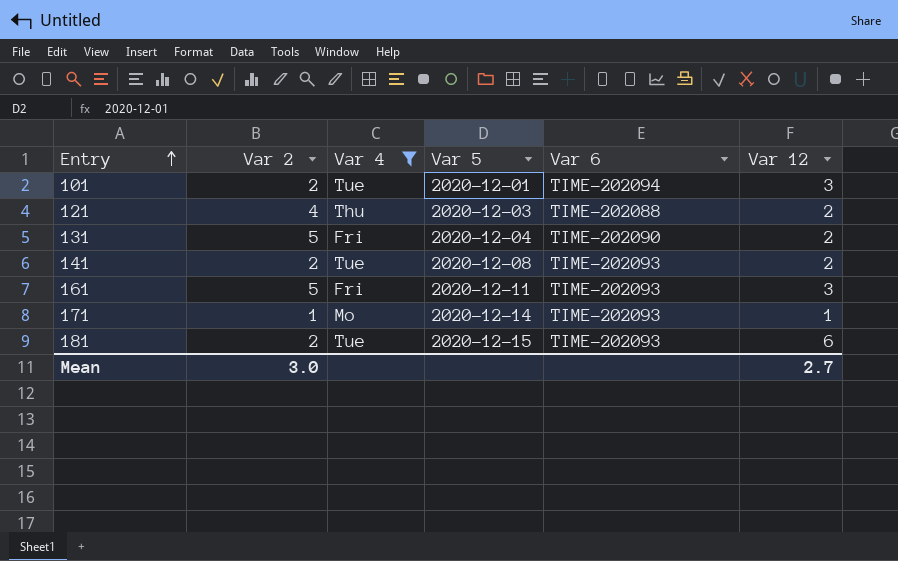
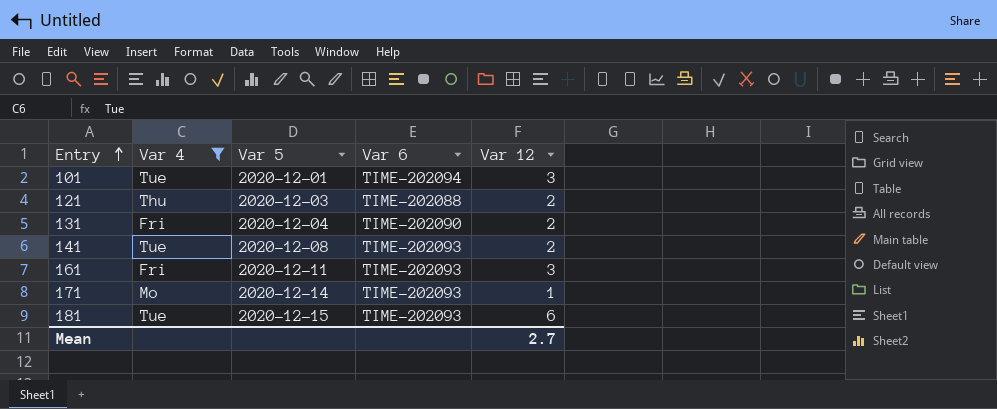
column Var 2 | position: 2 -> none

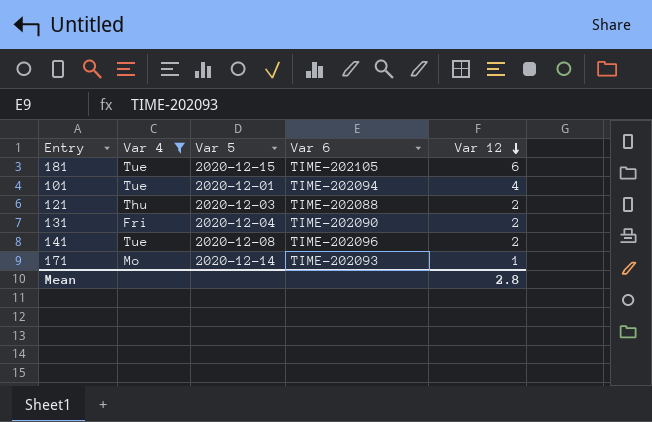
row order: Entry ascending -> Var 12 descending
row 161: Fri | 2020-12-11 | TIME-202093 | 3 -> none
181 | Var 6: TIME-202093 -> TIME-202105
101 | Var 12: 3 -> 4
141 | Var 6: TIME-202093 -> TIME-202096
Mean | Var 12: 2.7 -> 2.8

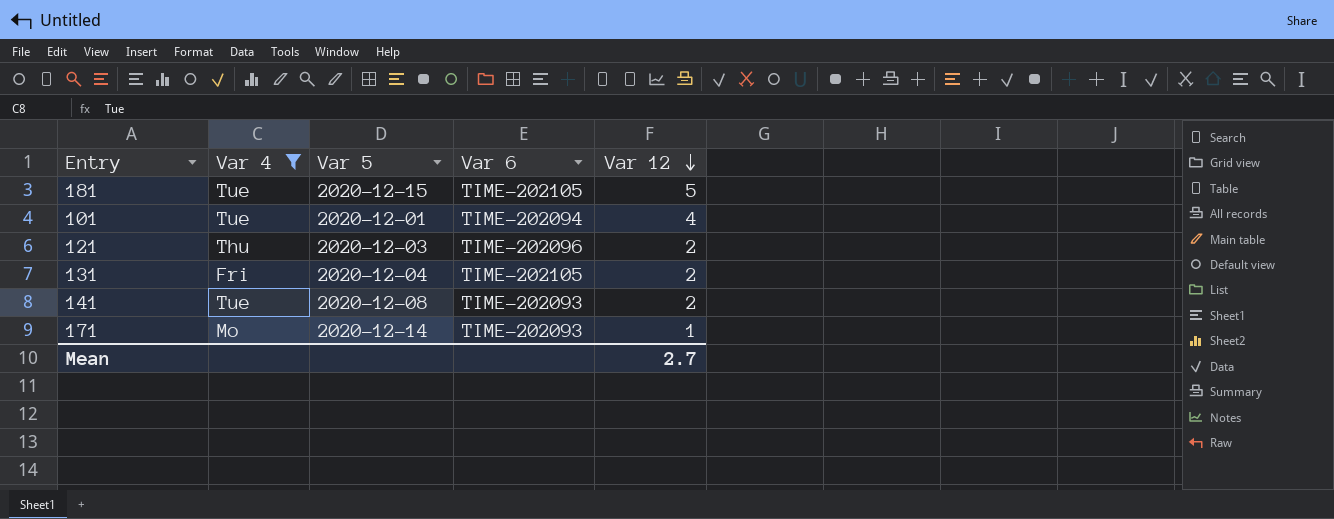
181 | Var 12: 6 -> 5
121 | Var 6: TIME-202088 -> TIME-202096
131 | Var 6: TIME-202090 -> TIME-202105
141 | Var 6: TIME-202096 -> TIME-202093
Mean | Var 12: 2.8 -> 2.7

